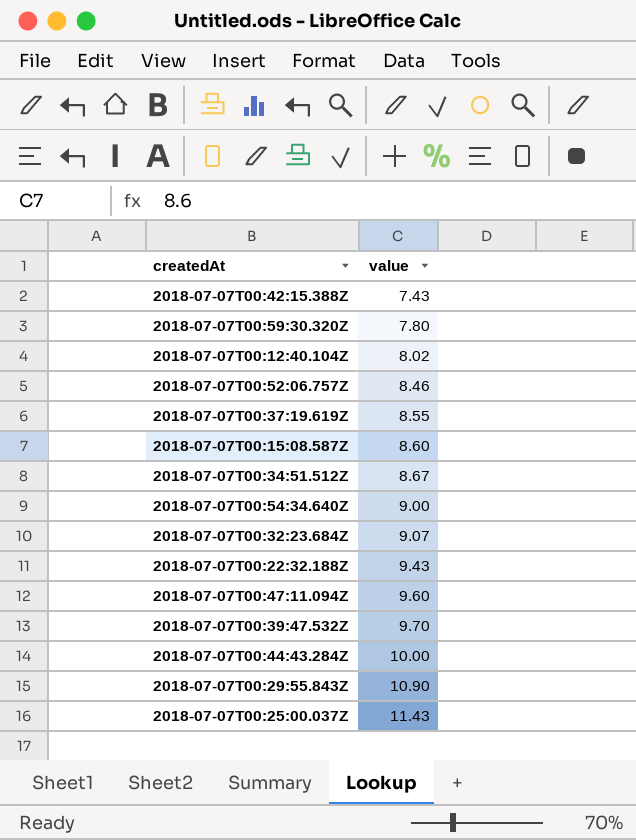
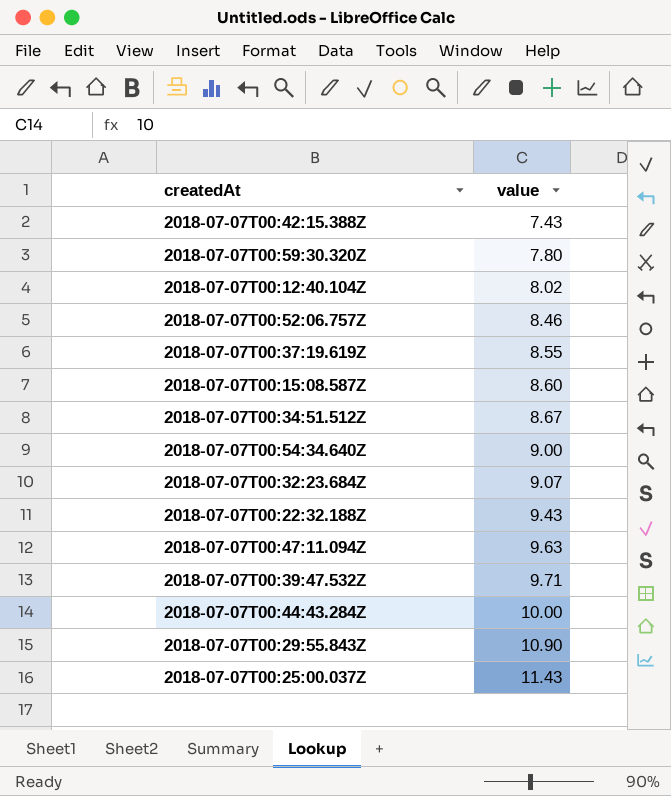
2018-07-07T00:47:11.094Z | value: 9.60 -> 9.63
2018-07-07T00:39:47.532Z | value: 9.70 -> 9.71

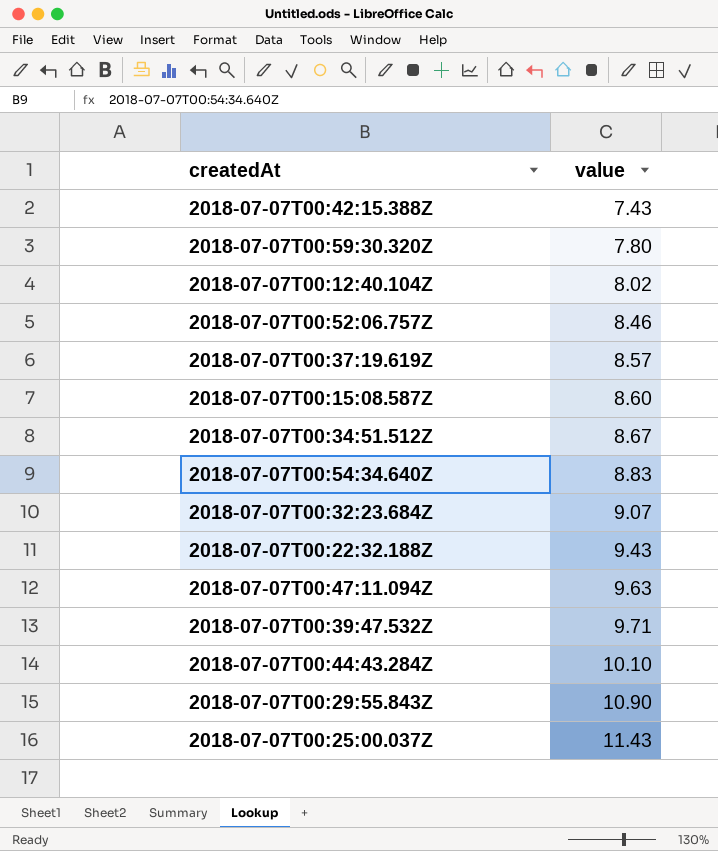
2018-07-07T00:37:19.619Z | value: 8.55 -> 8.57
2018-07-07T00:54:34.640Z | value: 9.00 -> 8.83
2018-07-07T00:44:43.284Z | value: 10.00 -> 10.10

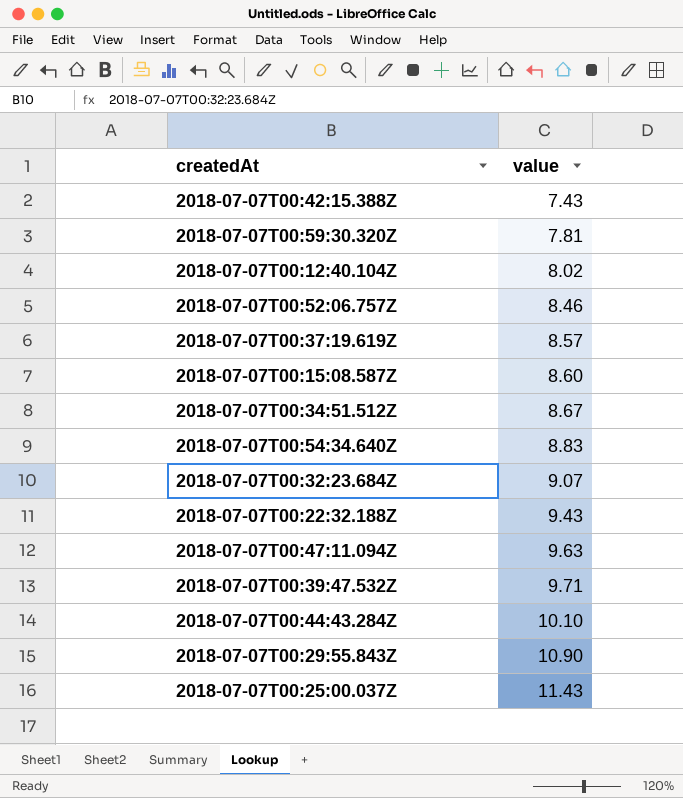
2018-07-07T00:59:30.320Z | value: 7.80 -> 7.81

